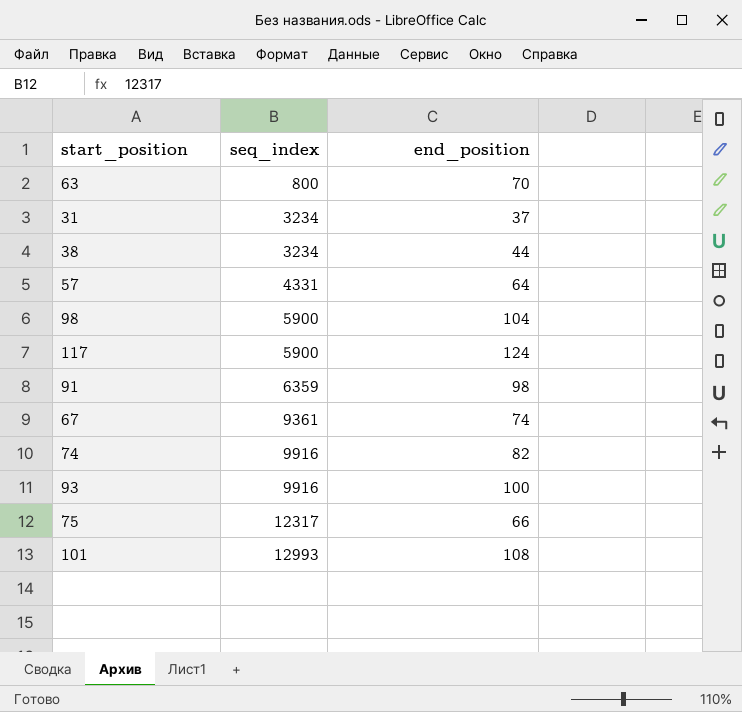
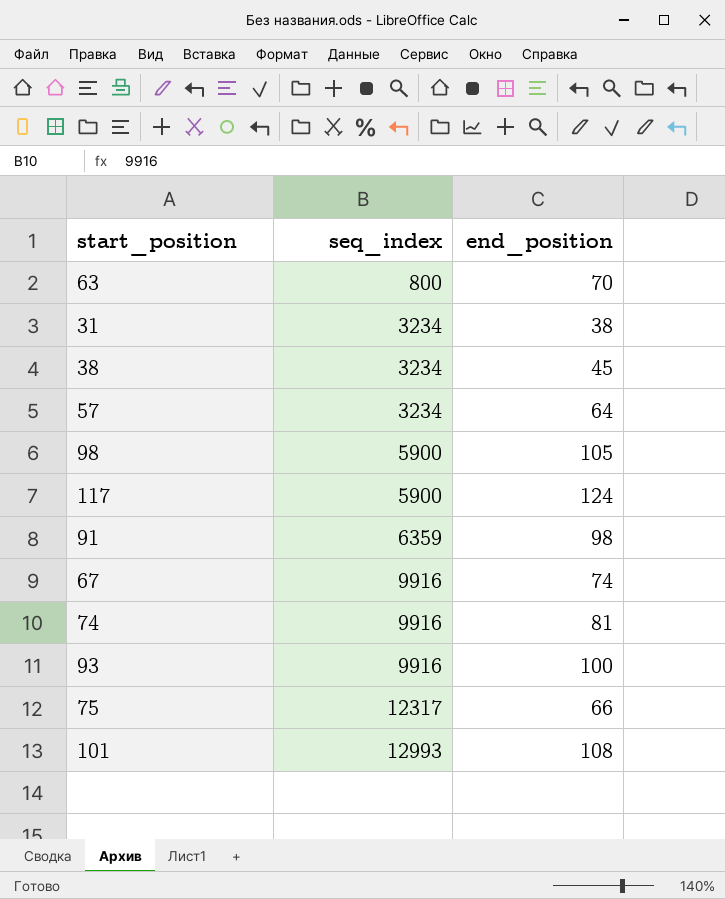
31 | end_position: 37 -> 38
38 | end_position: 44 -> 45
57 | seq_index: 4331 -> 3234
98 | end_position: 104 -> 105
67 | seq_index: 9361 -> 9916
74 | end_position: 82 -> 81

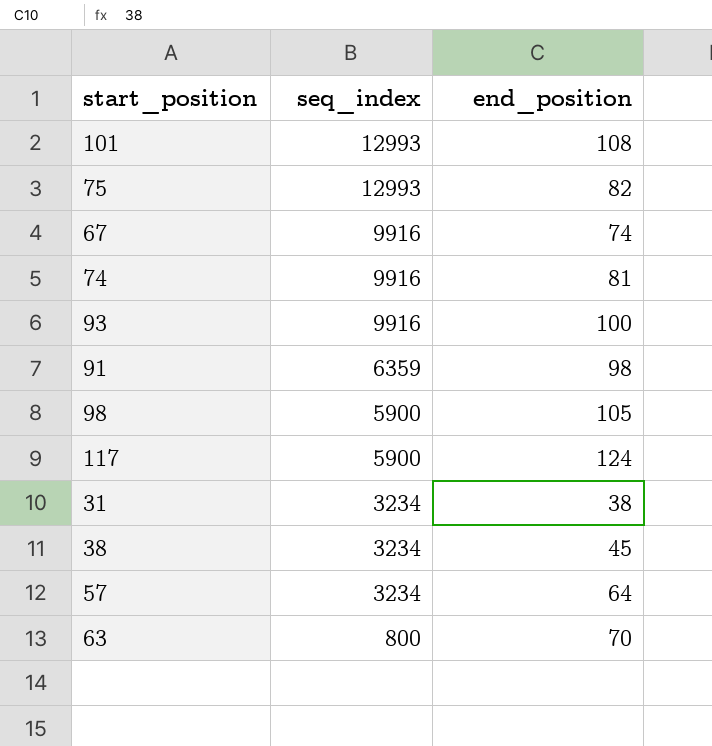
row order: seq_index ascending -> seq_index descending
75 | seq_index: 12317 -> 12993
75 | end_position: 66 -> 82

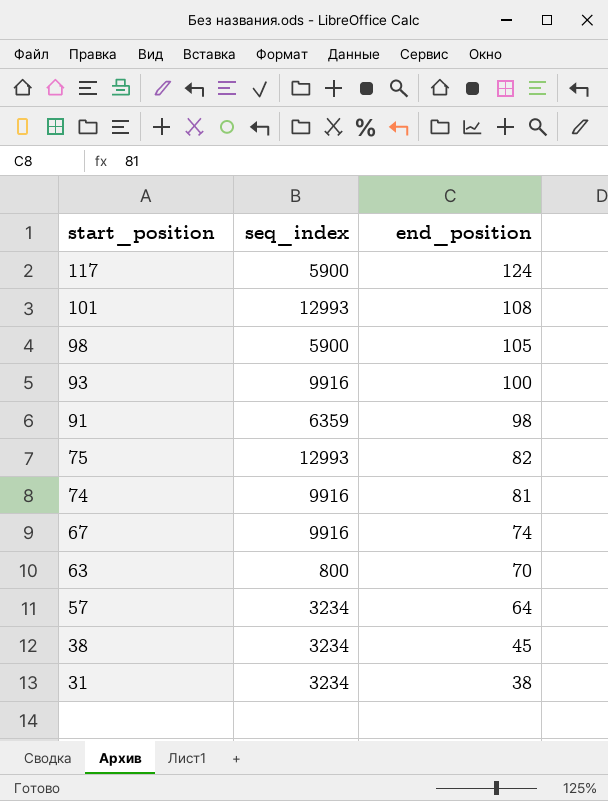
row order: seq_index descending -> start_position descending

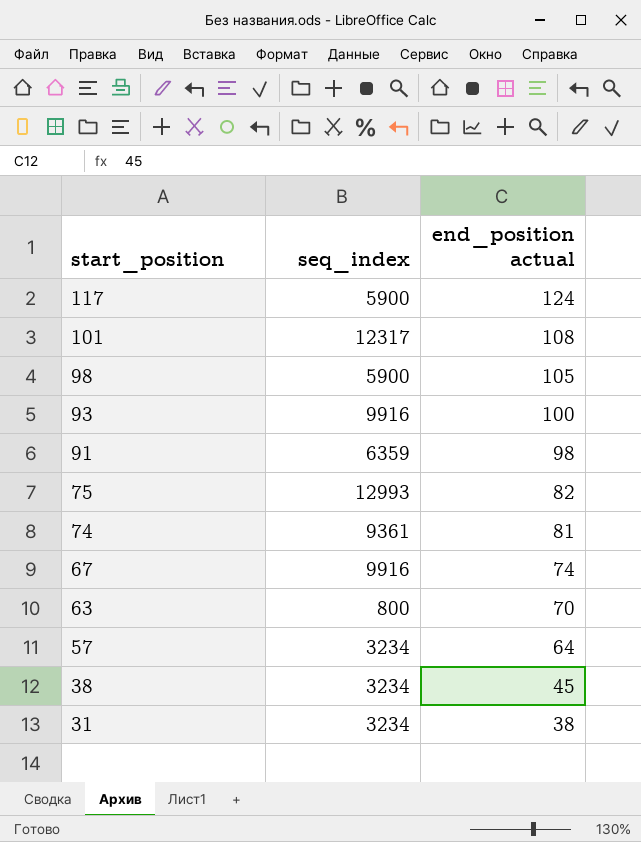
column name: end_position -> end_position actual
101 | seq_index: 12993 -> 12317
74 | seq_index: 9916 -> 9361

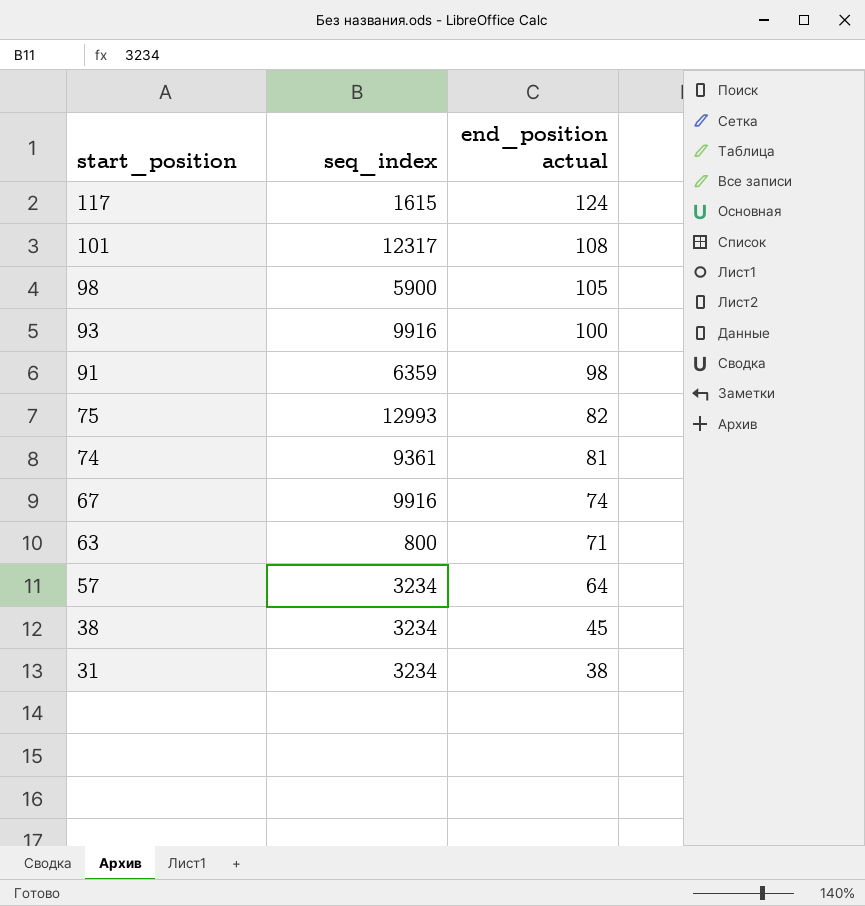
117 | seq_index: 5900 -> 1615
63 | end_position actual: 70 -> 71

